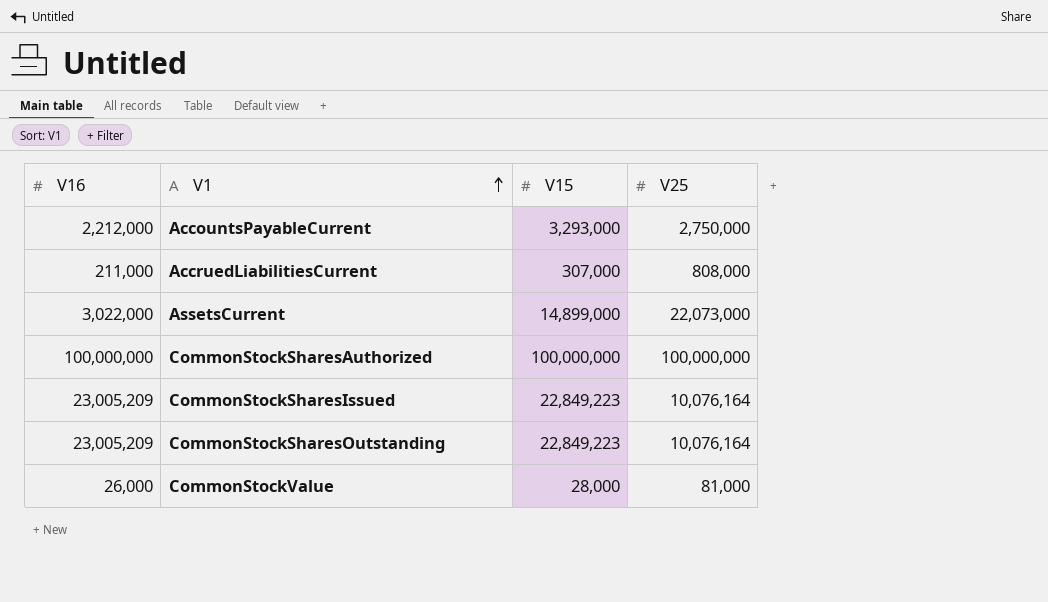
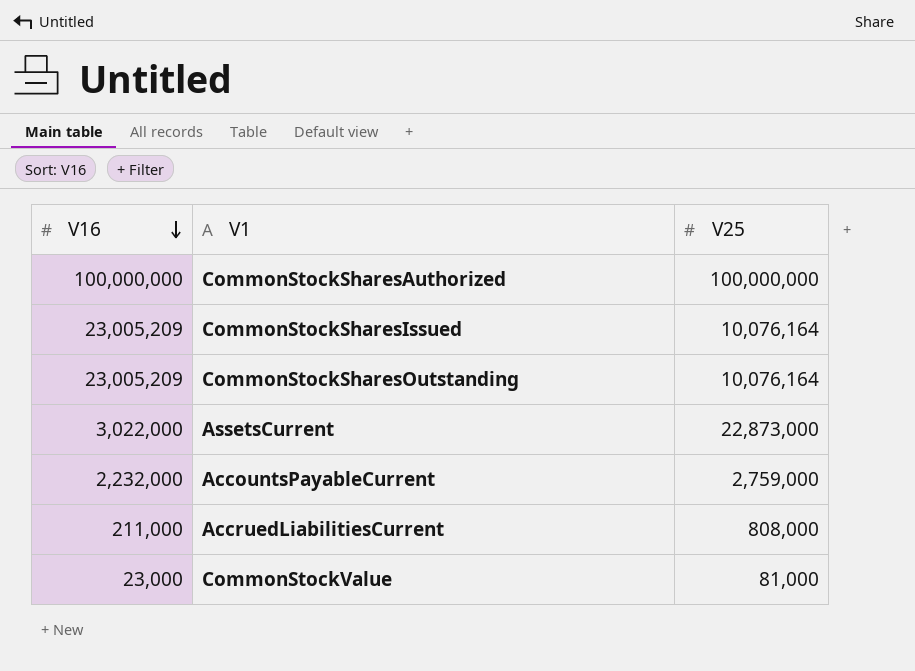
row order: V1 ascending -> V16 descending
column V15 | position: 3 -> none
AssetsCurrent | V25: 22,073,000 -> 22,873,000
AccountsPayableCurrent | V16: 2,212,000 -> 2,232,000
AccountsPayableCurrent | V25: 2,750,000 -> 2,759,000
CommonStockValue | V16: 26,000 -> 23,000

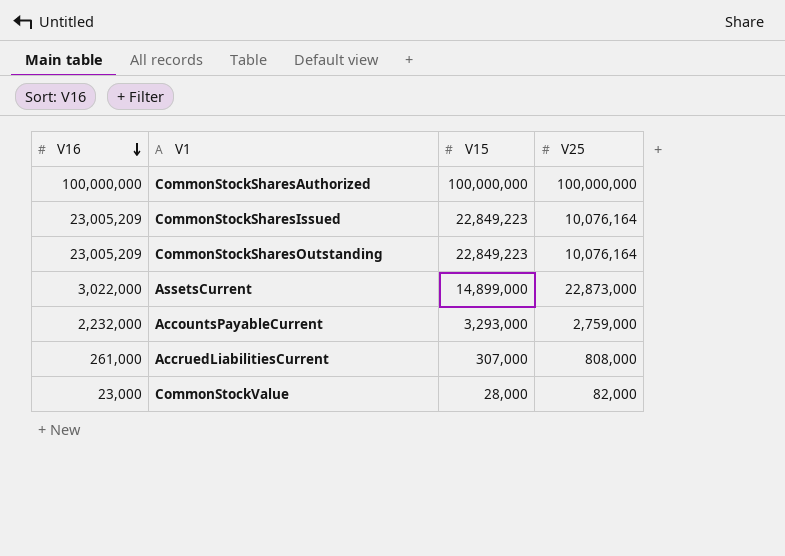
column V15 | position: none -> 3
AccruedLiabilitiesCurrent | V16: 211,000 -> 261,000
CommonStockValue | V25: 81,000 -> 82,000

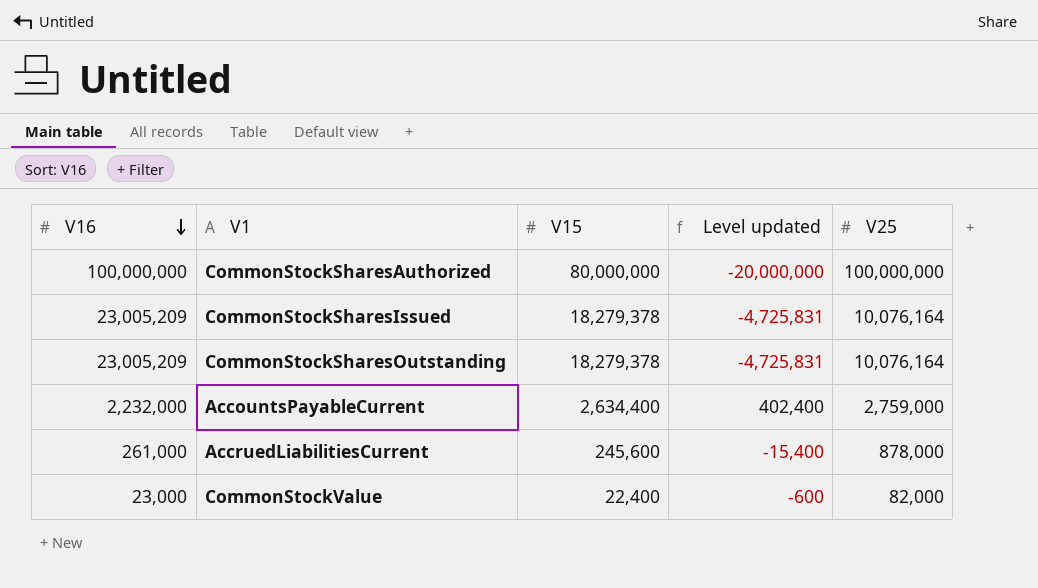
column Level updated | formula: none -> [V15] - [V16]
row AssetsCurrent: 3,022,000 | 14,899,000 | 22,873,000 -> none
CommonStockSharesAuthorized | V15: 100,000,000 -> 80,000,000
CommonStockSharesIssued | V15: 22,849,223 -> 18,279,378
CommonStockSharesOutstanding | V15: 22,849,223 -> 18,279,378
AccountsPayableCurrent | V15: 3,293,000 -> 2,634,400
AccruedLiabilitiesCurrent | V15: 307,000 -> 245,600
AccruedLiabilitiesCurrent | V25: 808,000 -> 878,000
CommonStockValue | V15: 28,000 -> 22,400

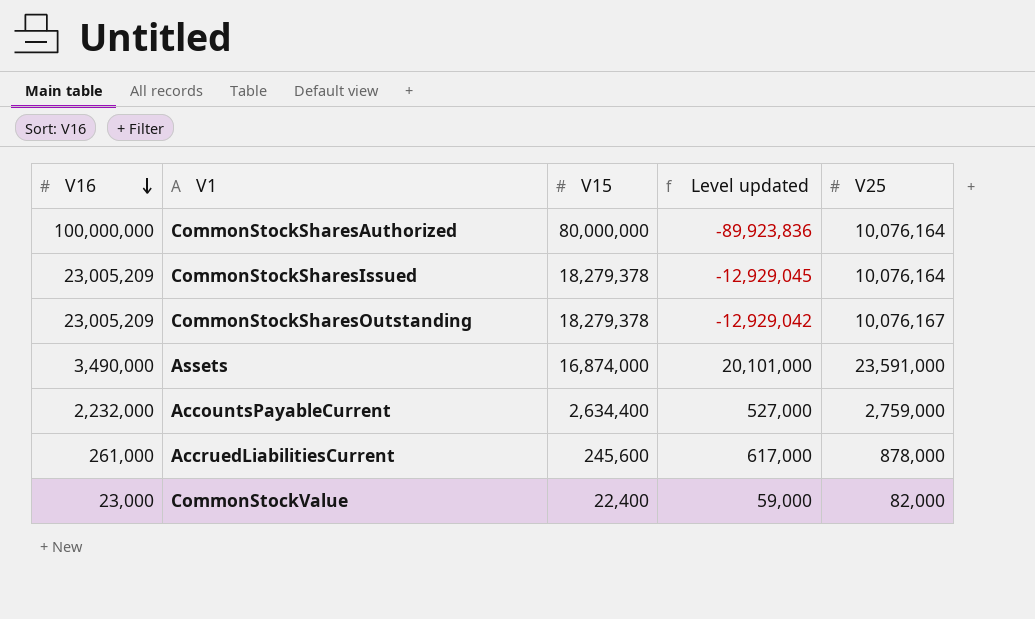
column Level updated | formula: [V15] - [V16] -> [V25] - [V16]
CommonStockSharesAuthorized | V25: 100,000,000 -> 10,076,164
CommonStockSharesOutstanding | V25: 10,076,164 -> 10,076,167
row Assets: none -> 3,490,000 | 16,874,000 | 20,101,000 | 23,591,000

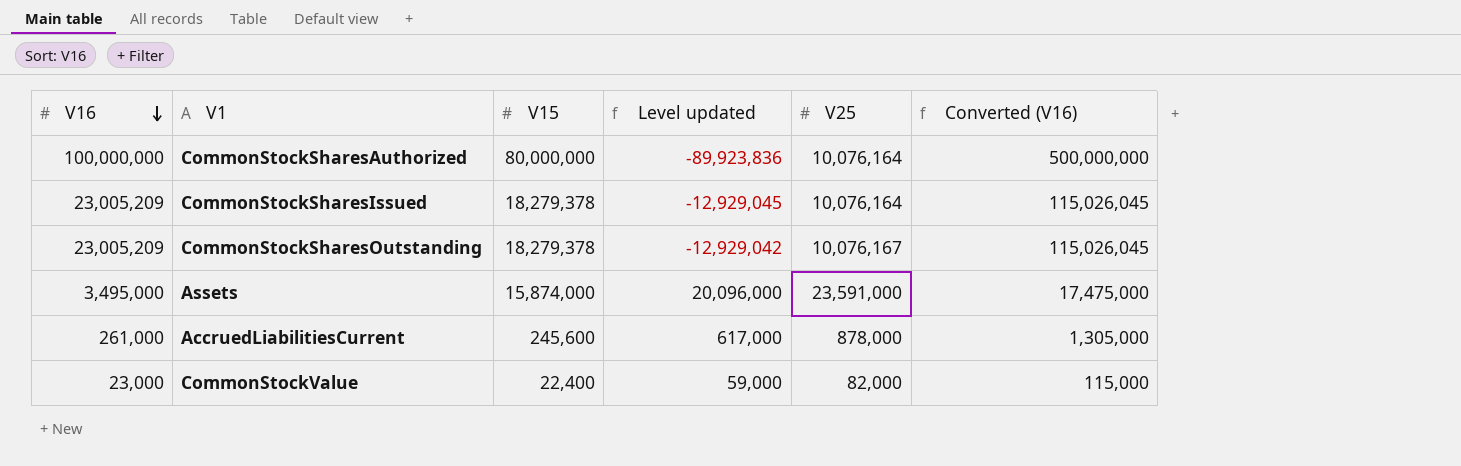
column Converted (V16) | formula: none -> [V16] * 5
row AccountsPayableCurrent: 2,232,000 | 2,634,400 | 527,000 | 2,759,000 -> none
Assets | V16: 3,490,000 -> 3,495,000
Assets | V15: 16,874,000 -> 15,874,000
Assets | Level updated: 20,101,000 -> 20,096,000

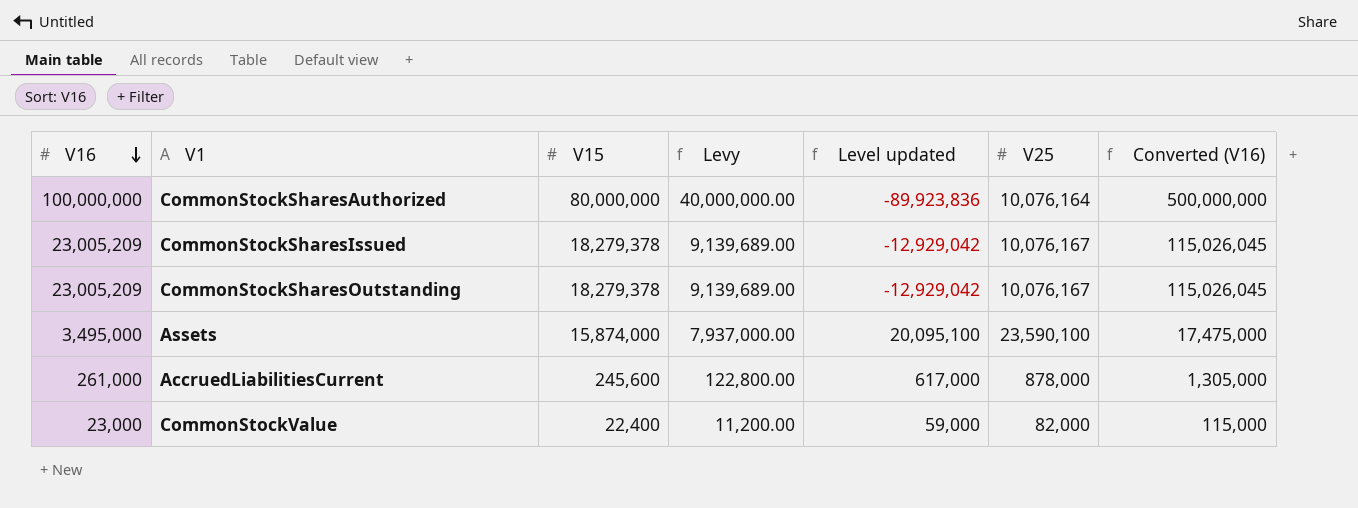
column Levy | formula: none -> [V15] * 0.5
CommonStockSharesIssued | Level updated: -12,929,045 -> -12,929,042
CommonStockSharesIssued | V25: 10,076,164 -> 10,076,167
Assets | Level updated: 20,096,000 -> 20,095,100
Assets | V25: 23,591,000 -> 23,590,100

